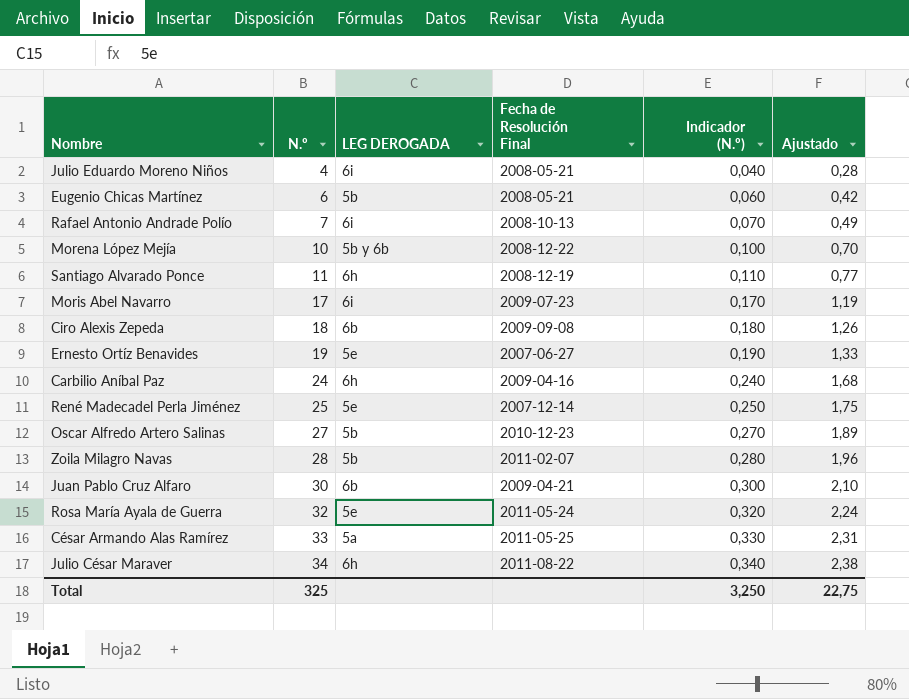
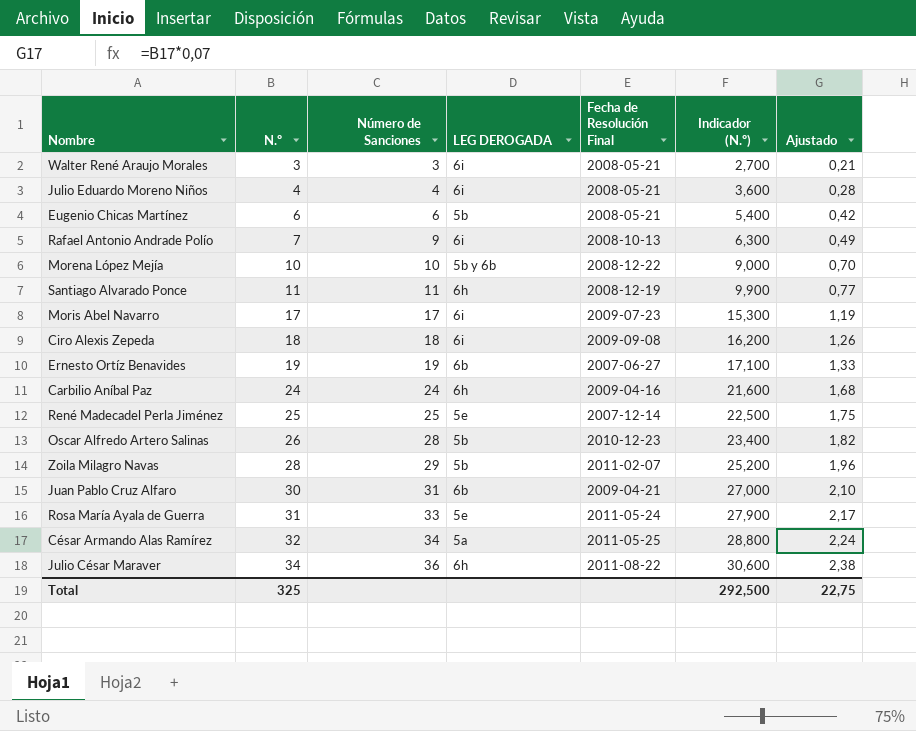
column Número de Sanciones | position: none -> 3
column Indicador (N.º) | formula: [N.º] * 0,01 -> [N.º] * 0,9
row Walter René Araujo Morales: none -> 3 | 3 | 6i | 2008-05-21 | 2,700 | 0,21
Ciro Alexis Zepeda | LEG DEROGADA: 6b -> 6i
Ernesto Ortíz Benavides | LEG DEROGADA: 5e -> 6b
Oscar Alfredo Artero Salinas | N.º: 27 -> 26
Oscar Alfredo Artero Salinas | Ajustado: 1,89 -> 1,82
Rosa María Ayala de Guerra | N.º: 32 -> 31
Rosa María Ayala de Guerra | Ajustado: 2,24 -> 2,17
César Armando Alas Ramírez | N.º: 33 -> 32
César Armando Alas Ramírez | Ajustado: 2,31 -> 2,24
Total | Indicador (N.º): 3,250 -> 292,500

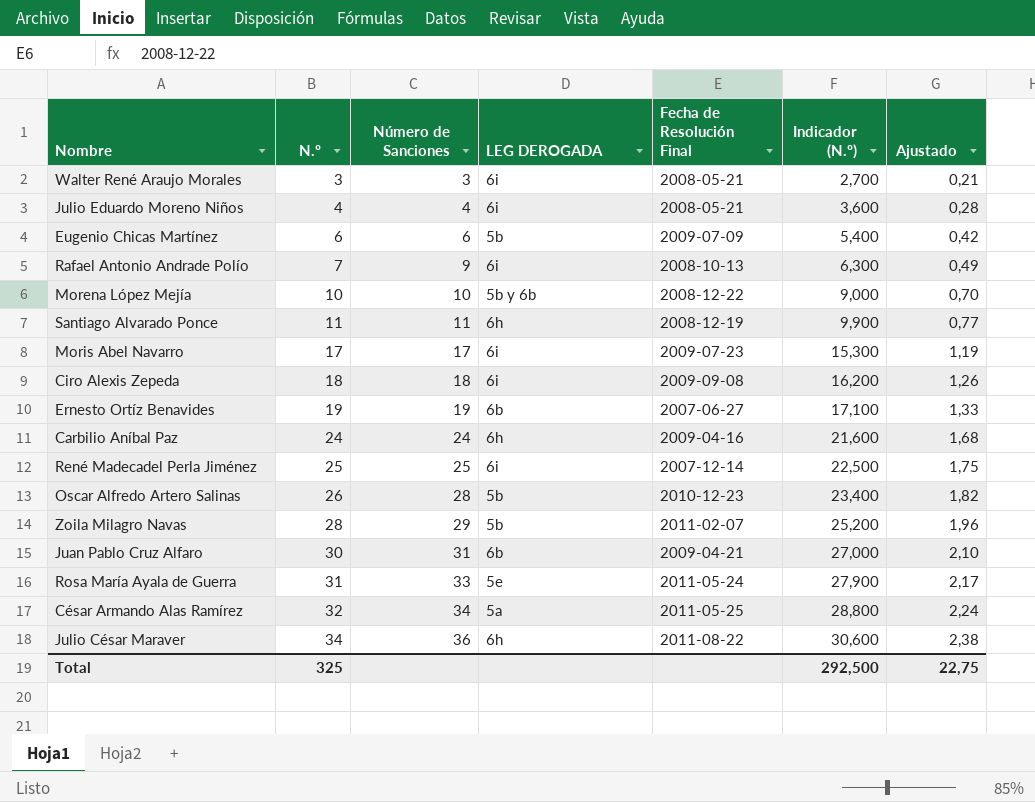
Eugenio Chicas Martínez | Fecha de Resolución Final: 2008-05-21 -> 2009-07-09
René Madecadel Perla Jiménez | LEG DEROGADA: 5e -> 6i

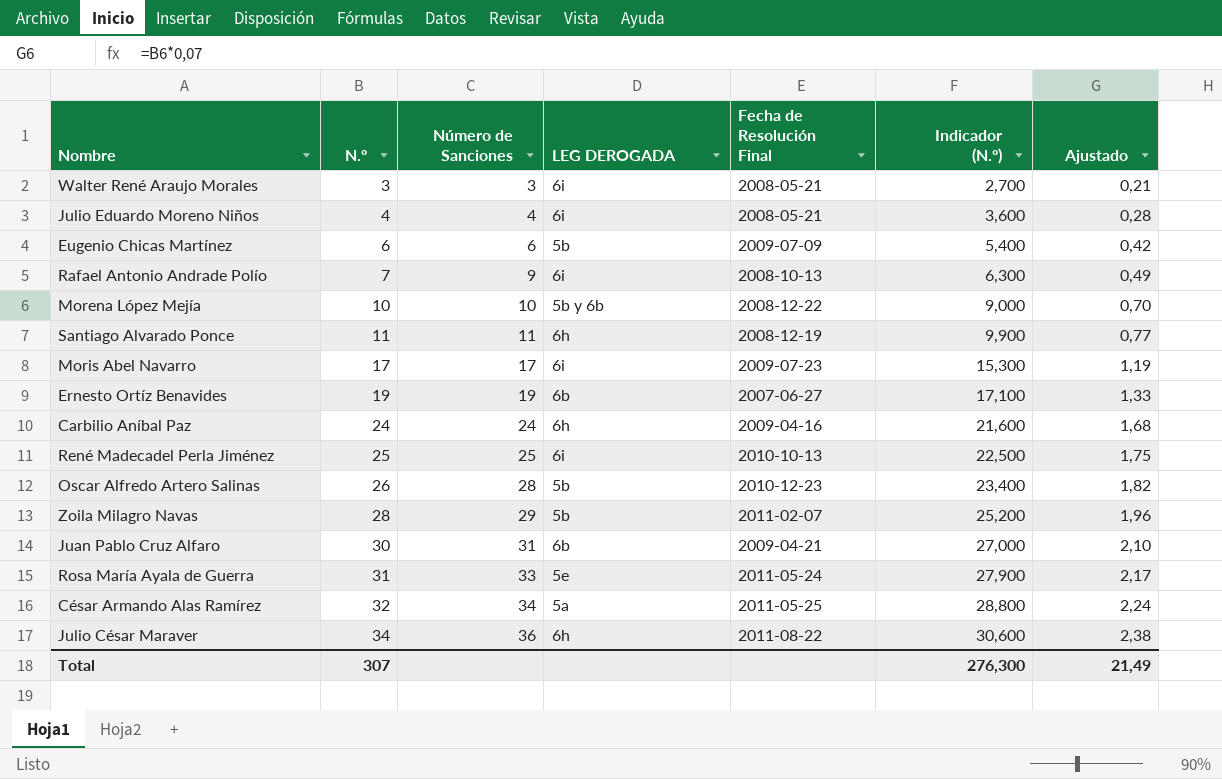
row Ciro Alexis Zepeda: 18 | 18 | 6i | 2009-09-08 | 16,200 | 1,26 -> none
René Madecadel Perla Jiménez | Fecha de Resolución Final: 2007-12-14 -> 2010-10-13
Total | N.º: 325 -> 307
Total | Indicador (N.º): 292,500 -> 276,300
Total | Ajustado: 22,75 -> 21,49

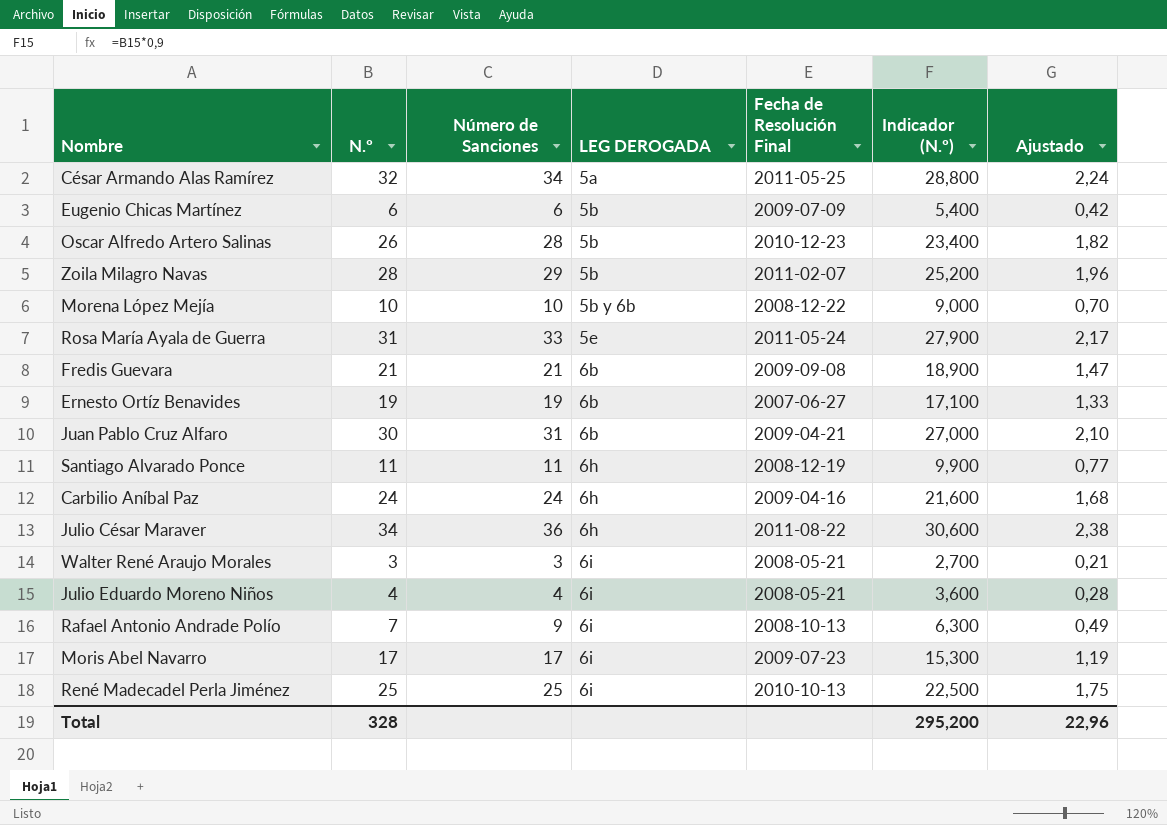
row order: N.º ascending -> LEG DEROGADA ascending
row Fredis Guevara: none -> 21 | 21 | 6b | 2009-09-08 | 18,900 | 1,47
Total | N.º: 307 -> 328
Total | Indicador (N.º): 276,300 -> 295,200
Total | Ajustado: 21,49 -> 22,96

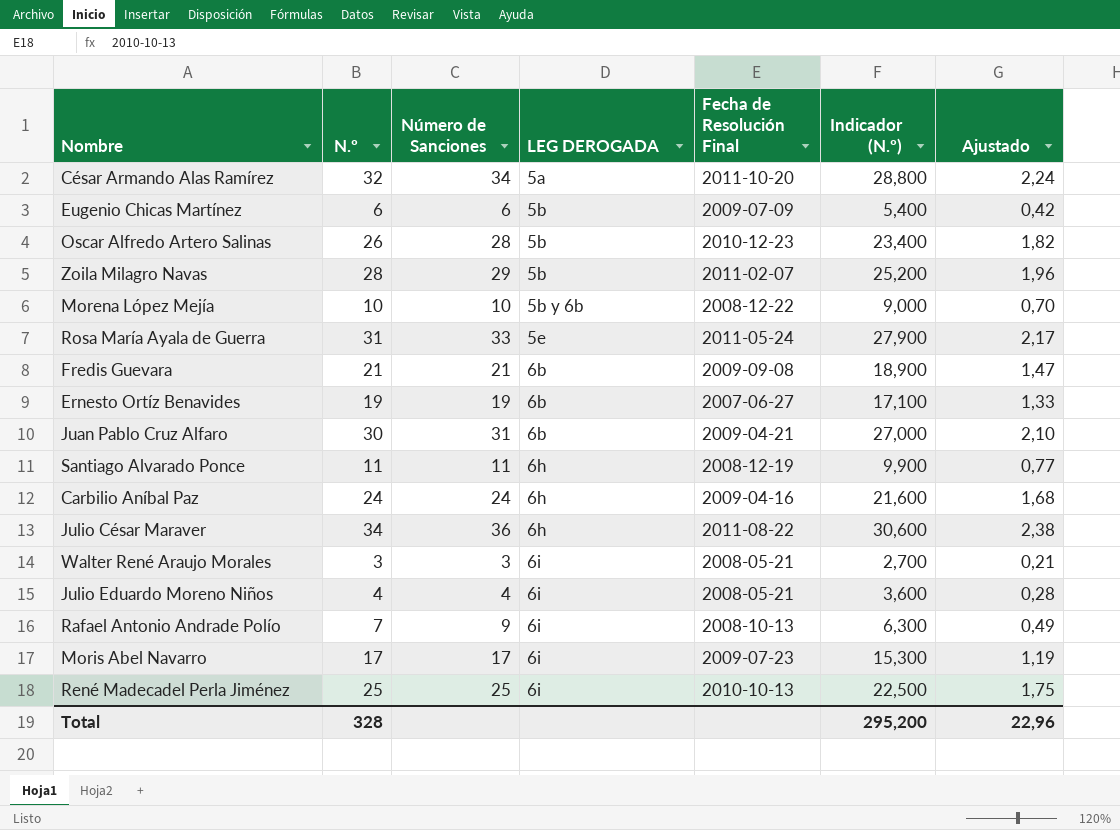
César Armando Alas Ramírez | Fecha de Resolución Final: 2011-05-25 -> 2011-10-20

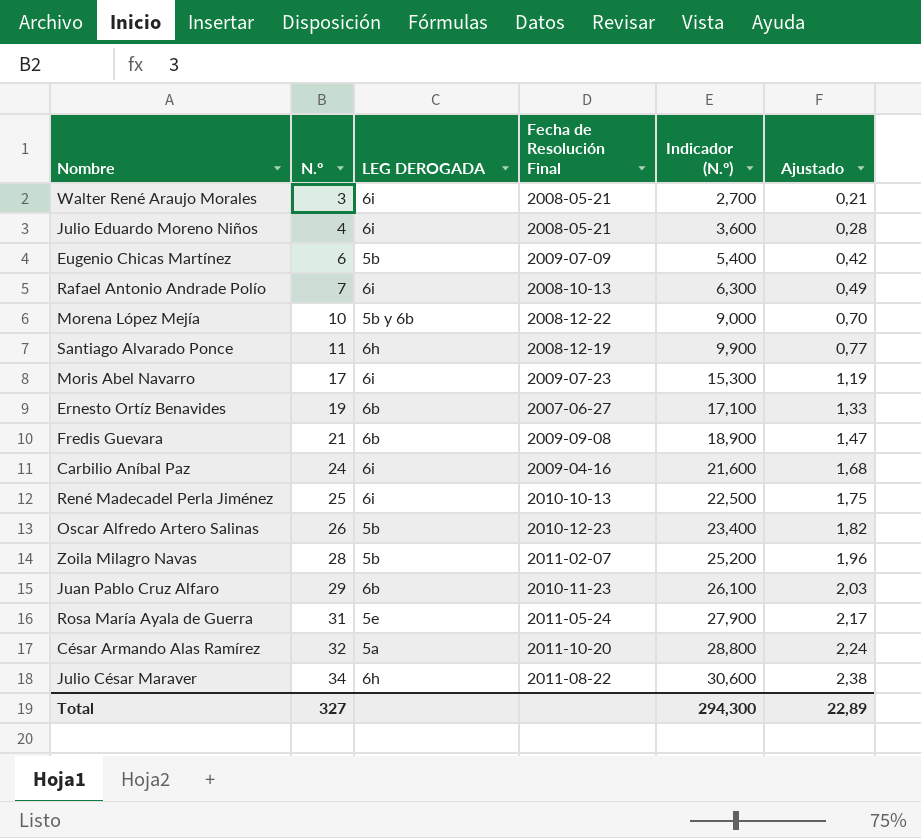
row order: LEG DEROGADA ascending -> N.º ascending
column Número de Sanciones | position: 3 -> none
Carbilio Aníbal Paz | LEG DEROGADA: 6h -> 6i
Juan Pablo Cruz Alfaro | N.º: 30 -> 29
Juan Pablo Cruz Alfaro | Fecha de Resolución Final: 2009-04-21 -> 2010-11-23
Juan Pablo Cruz Alfaro | Indicador (N.º): 27,000 -> 26,100
Juan Pablo Cruz Alfaro | Ajustado: 2,10 -> 2,03
Total | N.º: 328 -> 327
Total | Indicador (N.º): 295,200 -> 294,300
Total | Ajustado: 22,96 -> 22,89

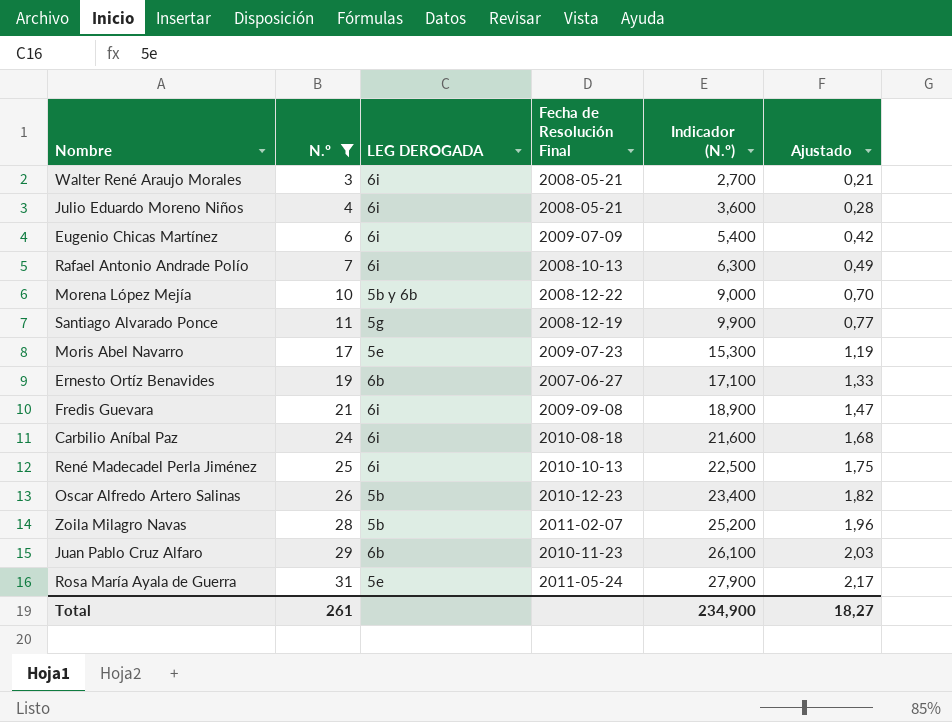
filter: none -> N.º <= 31
Eugenio Chicas Martínez | LEG DEROGADA: 5b -> 6i
Santiago Alvarado Ponce | LEG DEROGADA: 6h -> 5g
Moris Abel Navarro | LEG DEROGADA: 6i -> 5e
Fredis Guevara | LEG DEROGADA: 6b -> 6i
Carbilio Aníbal Paz | Fecha de Resolución Final: 2009-04-16 -> 2010-08-18
Total | N.º: 327 -> 261
Total | Indicador (N.º): 294,300 -> 234,900
Total | Ajustado: 22,89 -> 18,27

